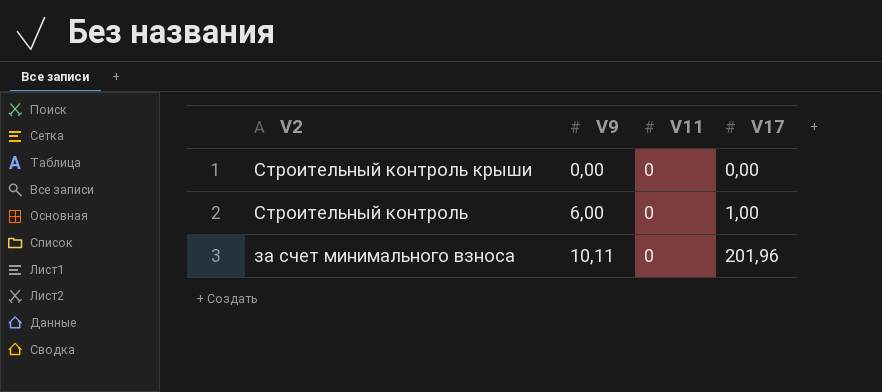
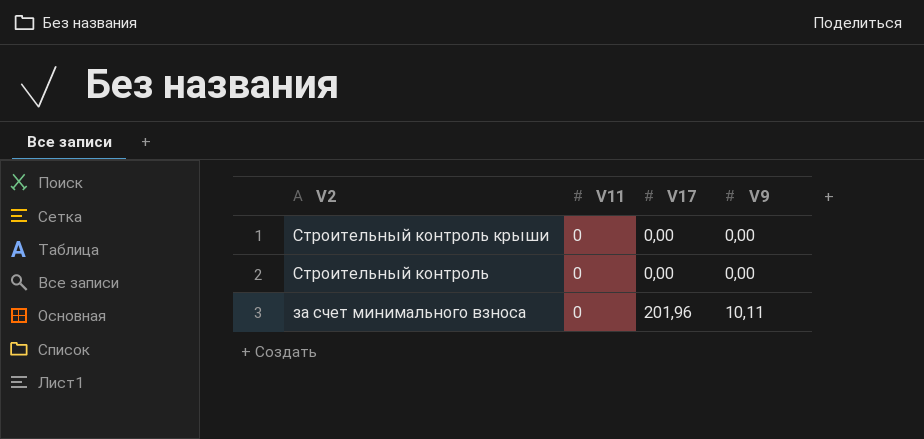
column V9 | position: 2 -> 4
Строительный контроль | V17: 1,00 -> 0,00
Строительный контроль | V9: 6,00 -> 0,00

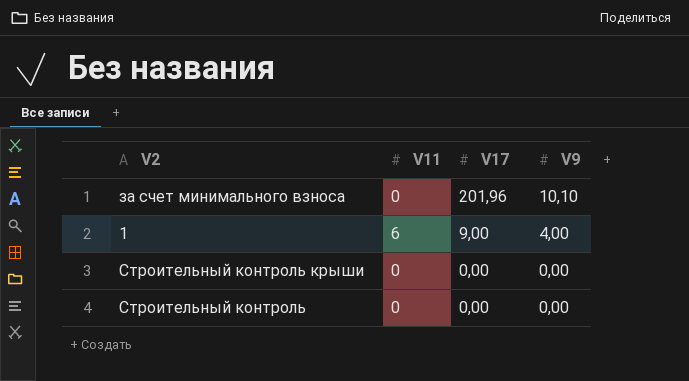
row order: V2 descending -> V17 descending
за счет минимального взноса | V9: 10,11 -> 10,10
row 1: none -> 6 | 9,00 | 4,00

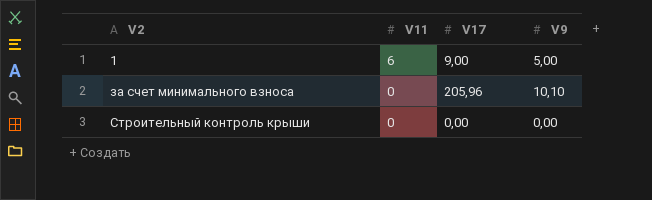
row order: V17 descending -> V2 ascending
row Строительный контроль: 0 | 0,00 | 0,00 -> none
1 | V9: 4,00 -> 5,00
за счет минимального взноса | V17: 201,96 -> 205,96

